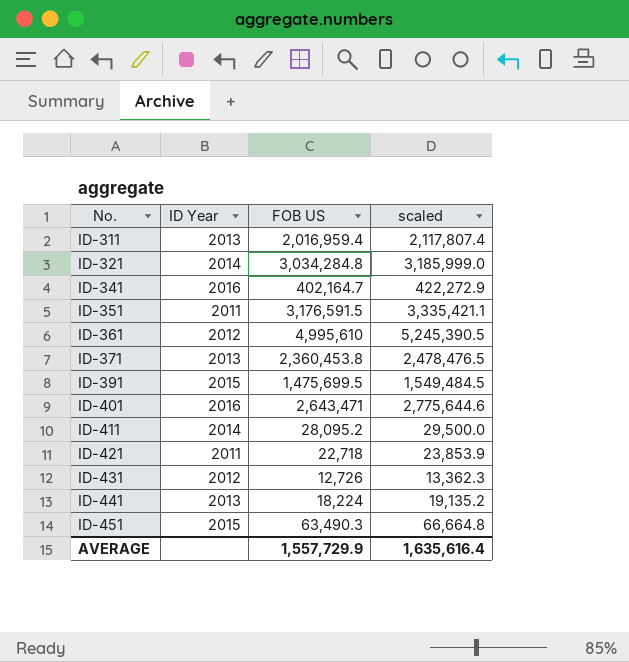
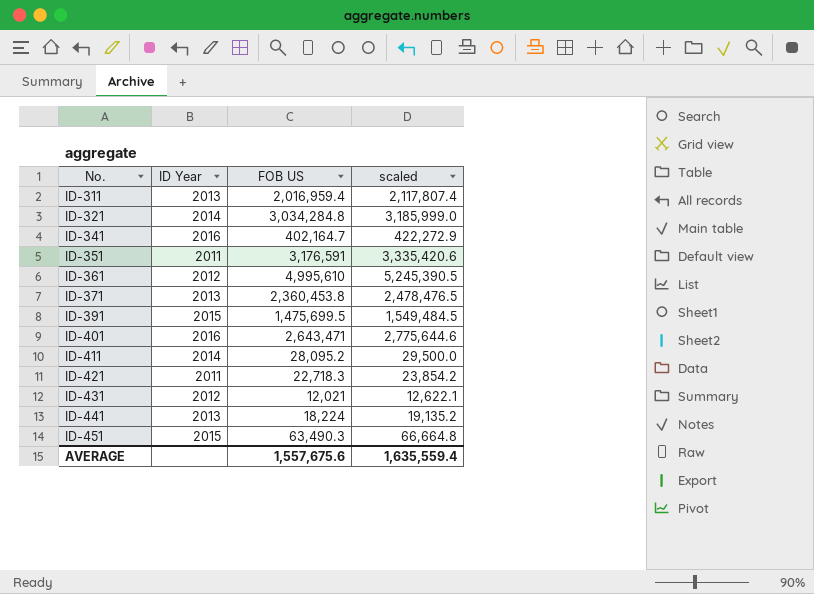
ID-351 | FOB US: 3,176,591.5 -> 3,176,591
ID-351 | scaled: 3,335,421.1 -> 3,335,420.6
ID-421 | FOB US: 22,718 -> 22,718.3
ID-421 | scaled: 23,853.9 -> 23,854.2
ID-431 | FOB US: 12,726 -> 12,021
ID-431 | scaled: 13,362.3 -> 12,622.1
AVERAGE | FOB US: 1,557,729.9 -> 1,557,675.6
AVERAGE | scaled: 1,635,616.4 -> 1,635,559.4

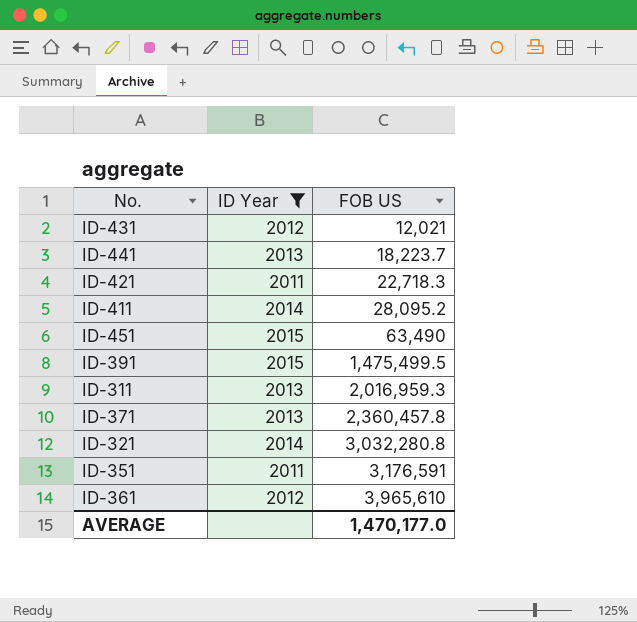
filter: none -> ID Year != 2016
row order: No. ascending -> FOB US ascending
column scaled | formula: [FOB US] * 1.05 -> none
ID-441 | FOB US: 18,224 -> 18,223.7
ID-451 | FOB US: 63,490.3 -> 63,490
ID-391 | FOB US: 1,475,699.5 -> 1,475,499.5
ID-311 | FOB US: 2,016,959.4 -> 2,016,959.3
ID-371 | FOB US: 2,360,453.8 -> 2,360,457.8
ID-321 | FOB US: 3,034,284.8 -> 3,032,280.8
ID-361 | FOB US: 4,995,610 -> 3,965,610
AVERAGE | FOB US: 1,557,675.6 -> 1,470,177.0

